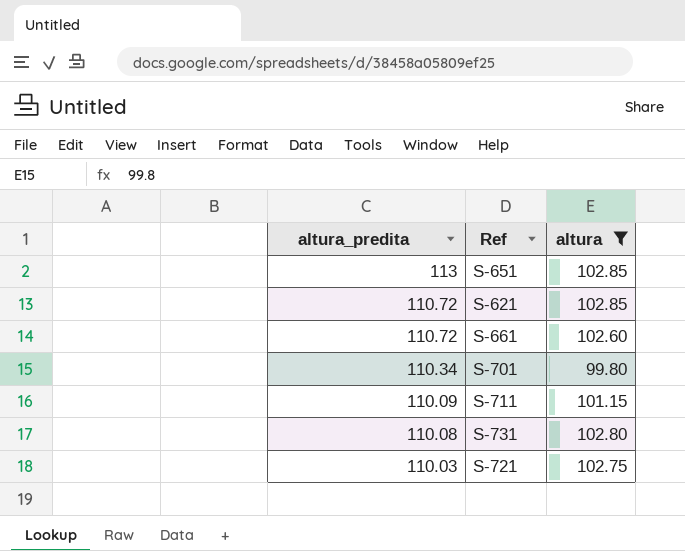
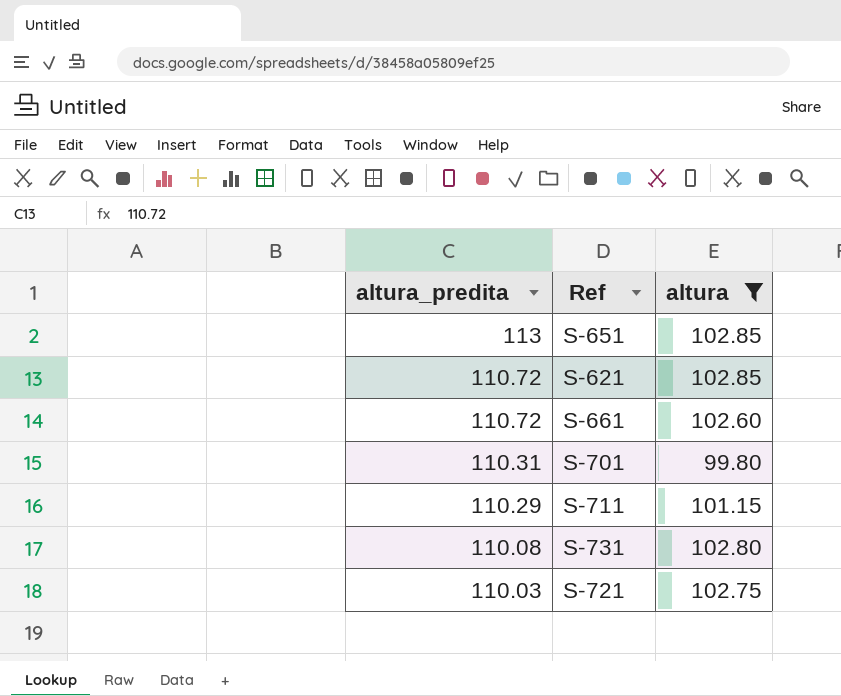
S-701 | altura_predita: 110.34 -> 110.31
S-711 | altura_predita: 110.09 -> 110.29

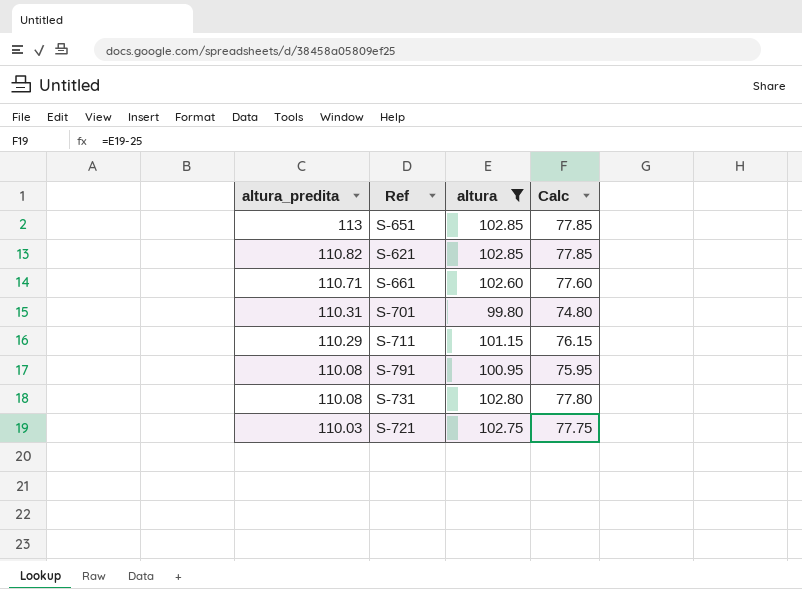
column Calc | formula: none -> [altura] - 25
S-621 | altura_predita: 110.72 -> 110.82
S-661 | altura_predita: 110.72 -> 110.71
row S-791: none -> 110.08 | 100.95 | 75.95

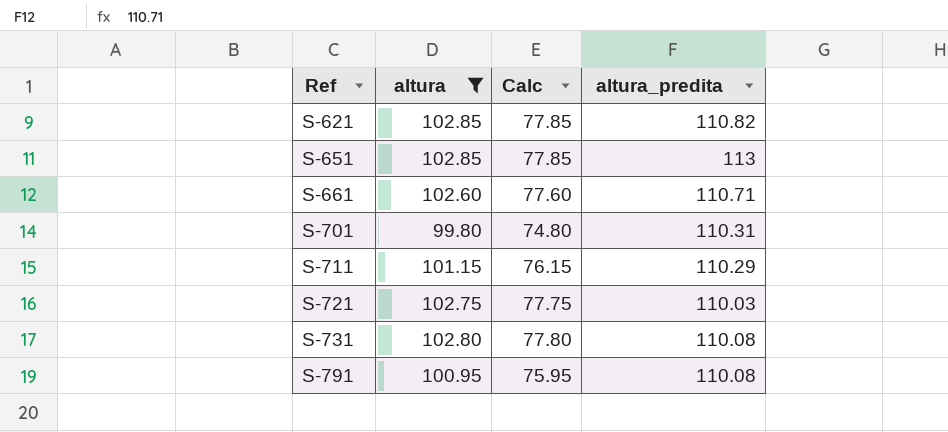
row order: altura_predita descending -> Ref ascending
column altura_predita | position: 1 -> 4

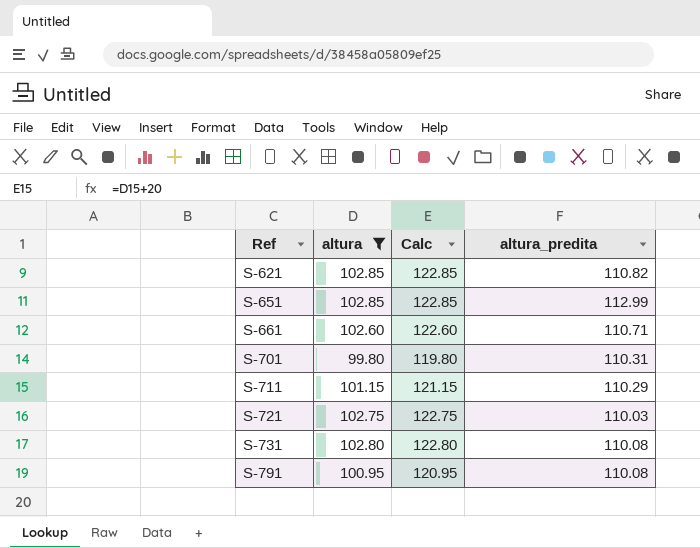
column Calc | formula: [altura] - 25 -> [altura] + 20
S-651 | altura_predita: 113 -> 112.99

